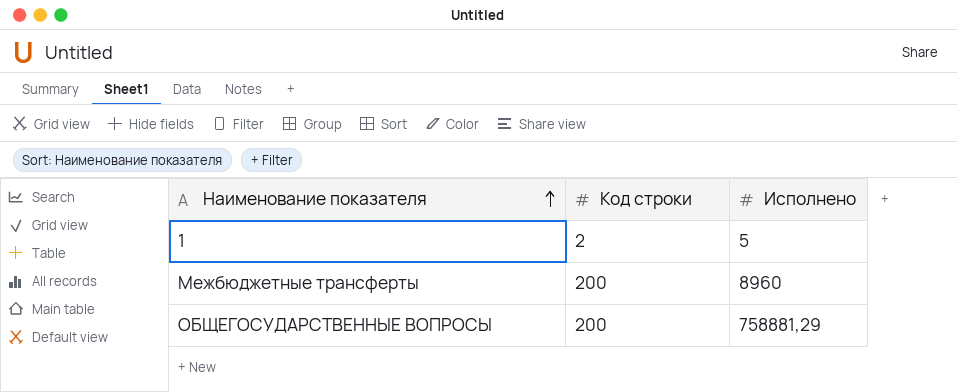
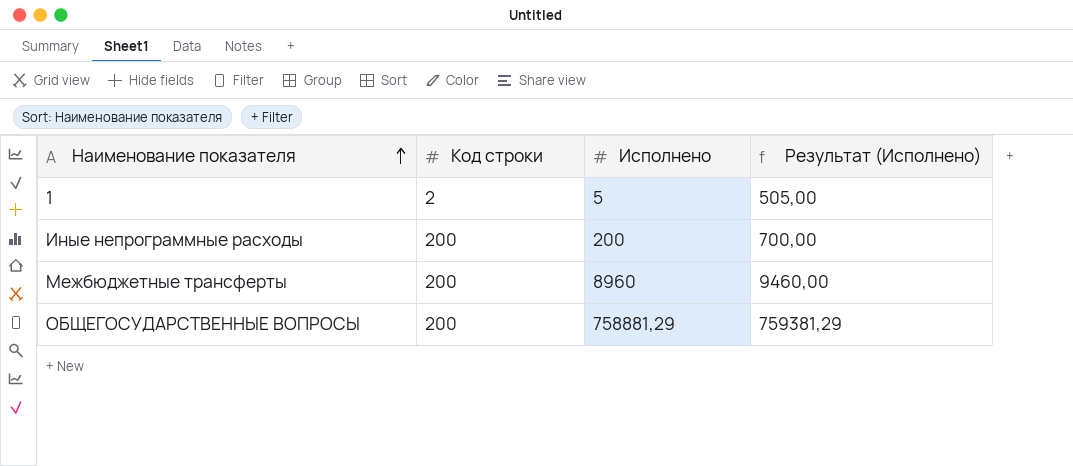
column Результат (Исполнено) | formula: none -> [Исполнено] + 500
row Иные непрограммные расходы: none -> 200 | 200 | 700,00

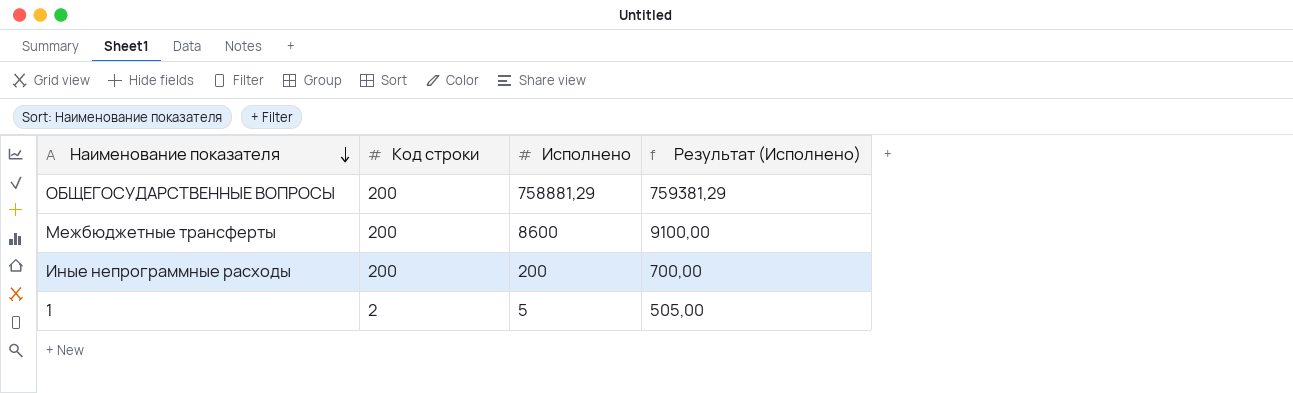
row order: Наименование показателя ascending -> Наименование показателя descending
Межбюджетные трансферты | Исполнено: 8960 -> 8600
Межбюджетные трансферты | Результат (Исполнено): 9460,00 -> 9100,00

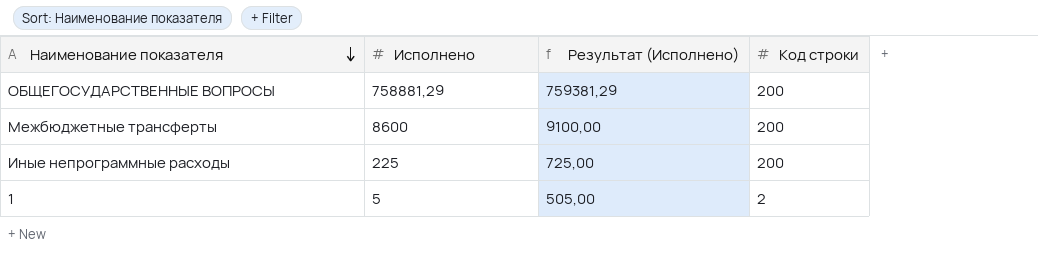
column Код строки | position: 2 -> 4
Иные непрограммные расходы | Исполнено: 200 -> 225
Иные непрограммные расходы | Результат (Исполнено): 700,00 -> 725,00

